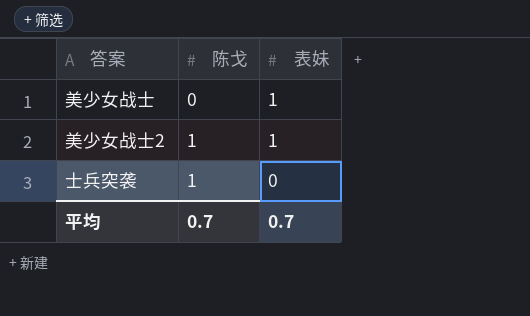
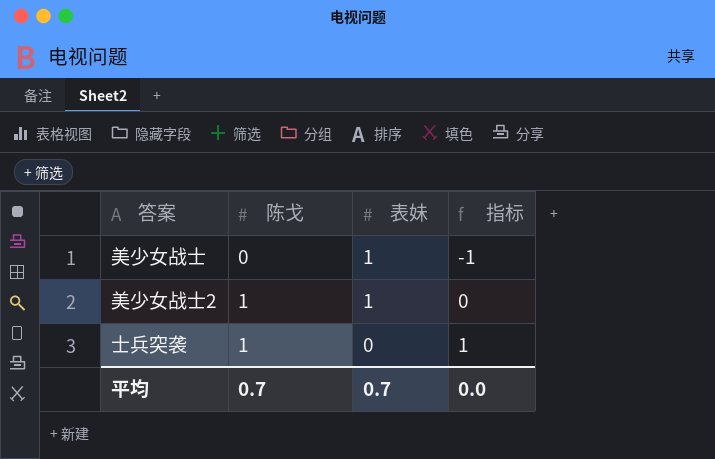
column 指标 | formula: none -> [陈戈] - [表妹]

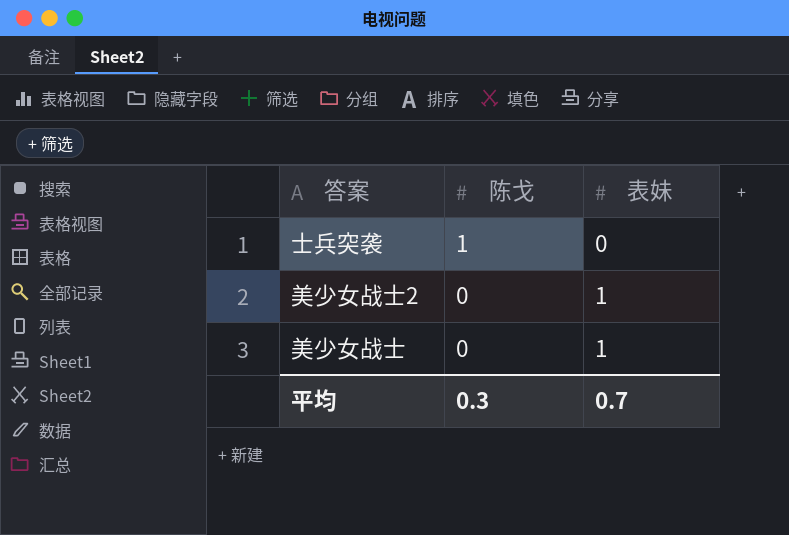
row order: 陈戈 ascending -> 陈戈 descending
column 指标 | formula: [陈戈] - [表妹] -> none
美少女战士2 | 陈戈: 1 -> 0
平均 | 陈戈: 0.7 -> 0.3

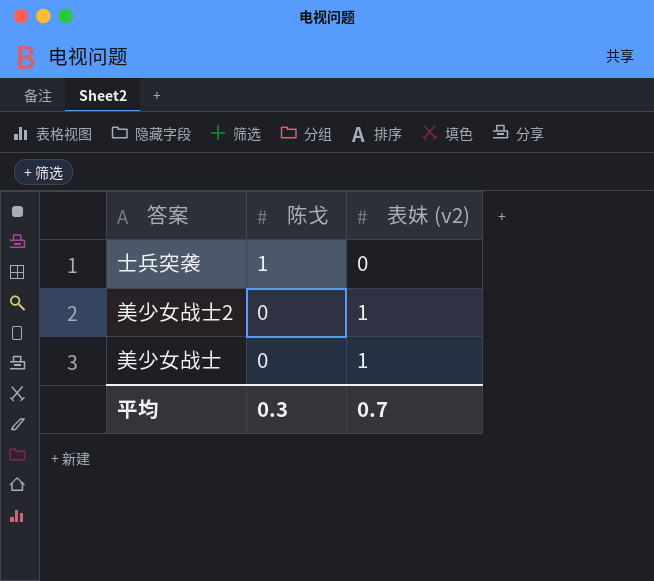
column name: 表妹 -> 表妹 (v2)

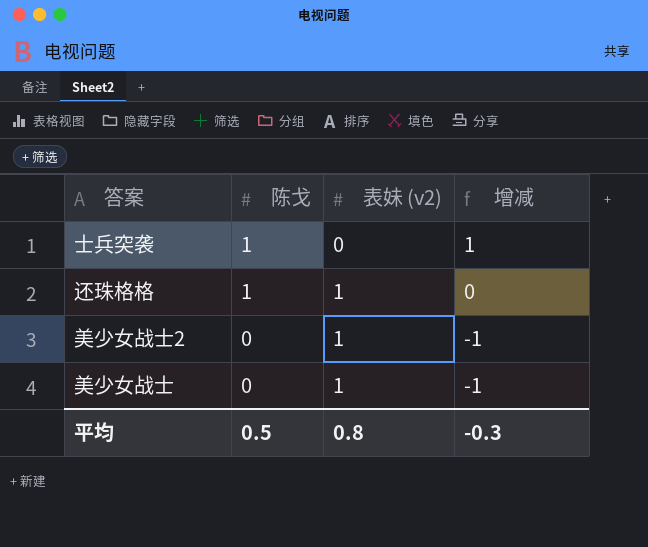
column 增减 | formula: none -> [陈戈] - [表妹 (v2)]
row 还珠格格: none -> 1 | 1 | 0
平均 | 陈戈: 0.3 -> 0.5
平均 | 表妹 (v2): 0.7 -> 0.8

